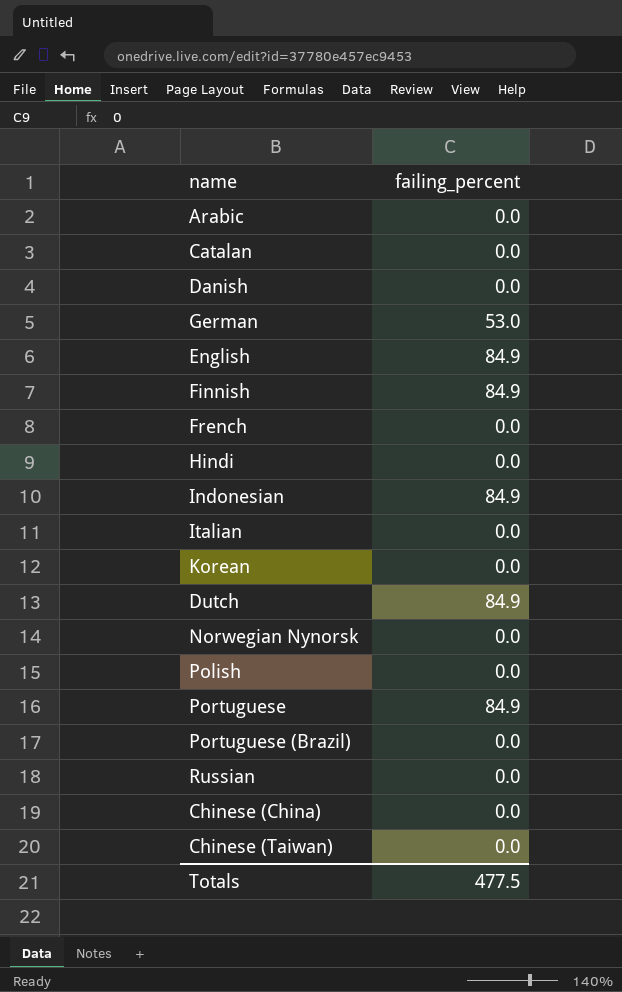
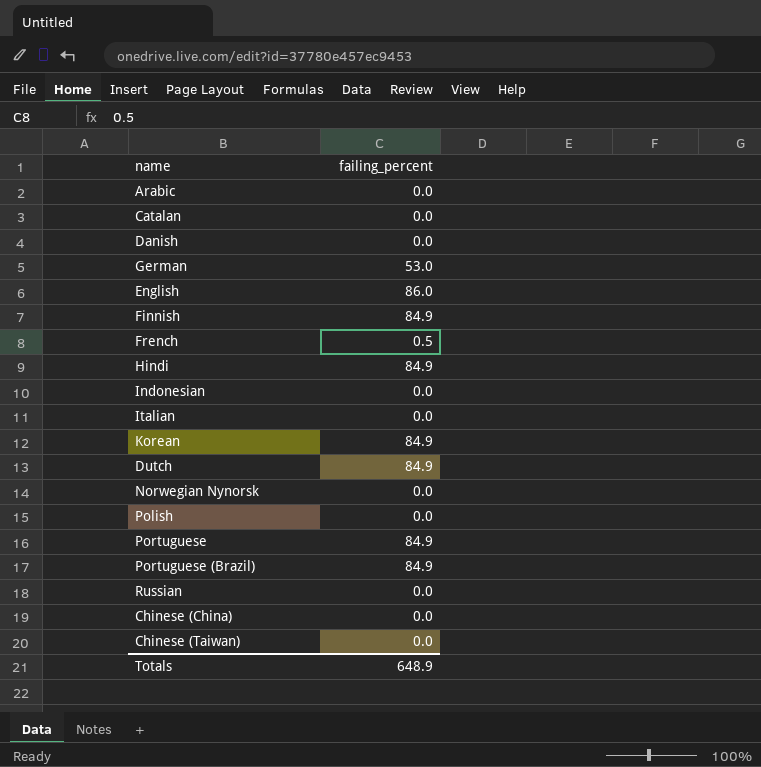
English | failing_percent: 84.9 -> 86.0
French | failing_percent: 0.0 -> 0.5
Hindi | failing_percent: 0.0 -> 84.9
Indonesian | failing_percent: 84.9 -> 0.0
Korean | failing_percent: 0.0 -> 84.9
Portuguese (Brazil) | failing_percent: 0.0 -> 84.9
Totals | failing_percent: 477.5 -> 648.9

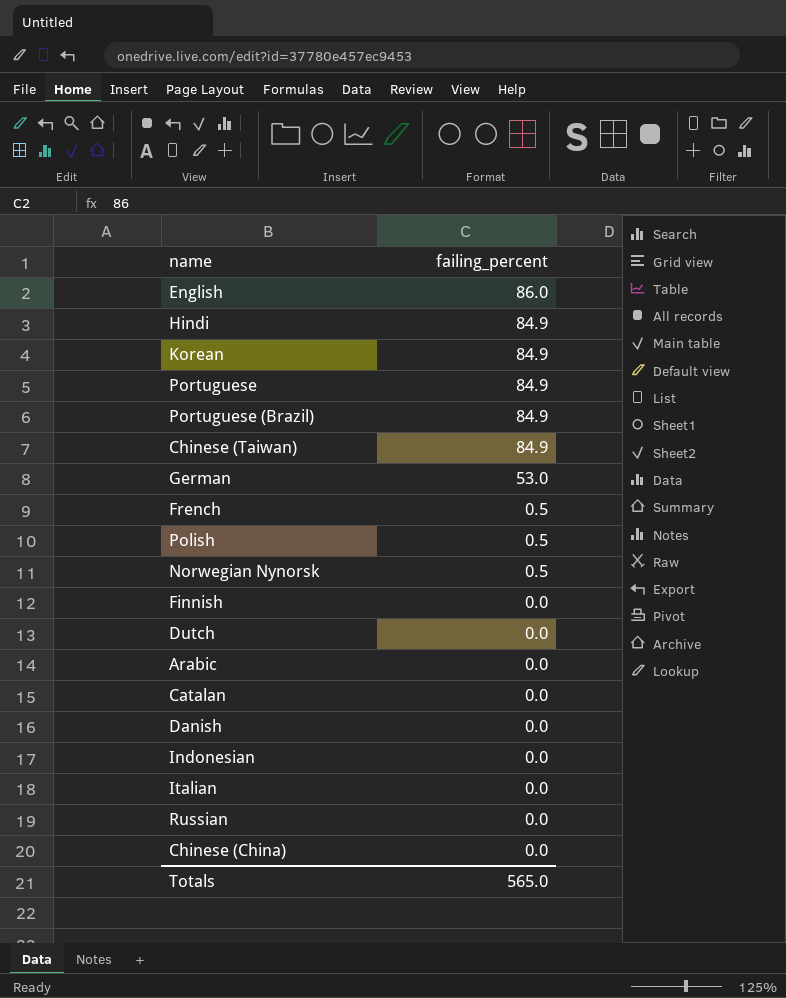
row order: none -> failing_percent descending
Chinese (Taiwan) | failing_percent: 0.0 -> 84.9
Polish | failing_percent: 0.0 -> 0.5
Norwegian Nynorsk | failing_percent: 0.0 -> 0.5
Finnish | failing_percent: 84.9 -> 0.0
Dutch | failing_percent: 84.9 -> 0.0
Totals | failing_percent: 648.9 -> 565.0

